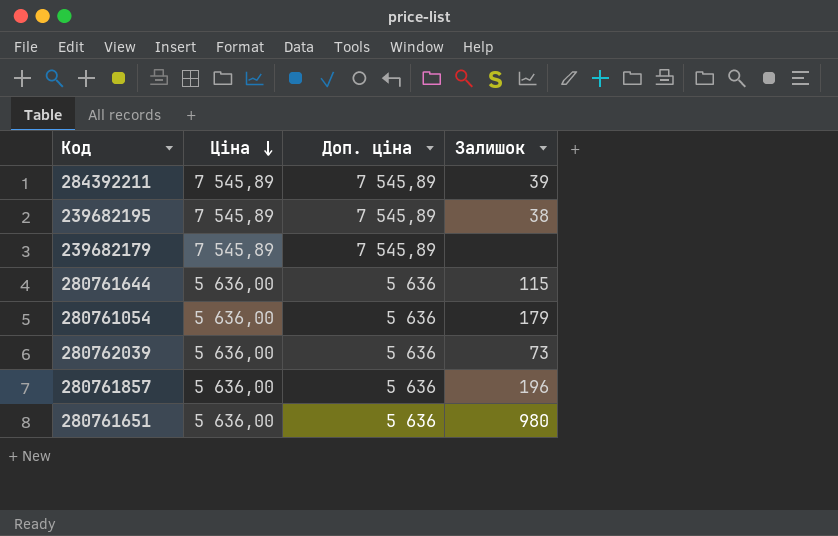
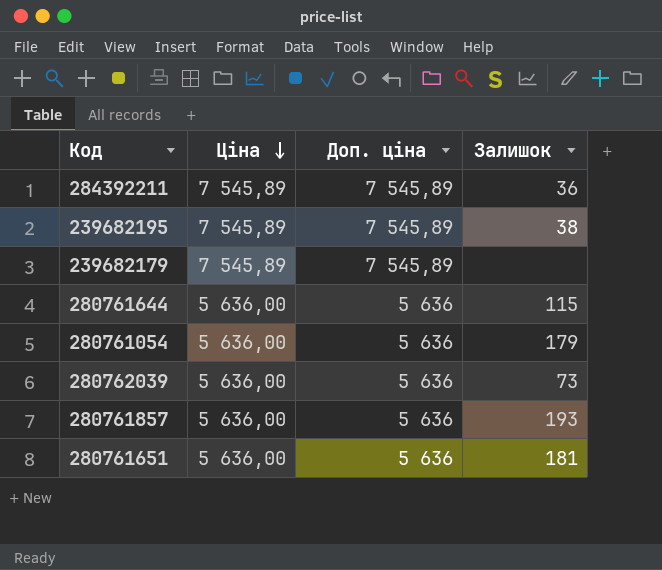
284392211 | Залишок: 39 -> 36
280761857 | Залишок: 196 -> 193
280761651 | Залишок: 980 -> 181

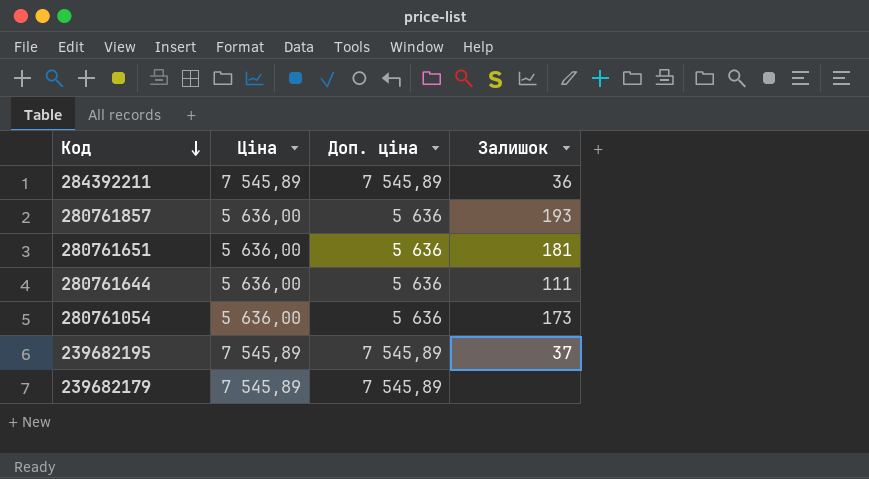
row order: Ціна descending -> Код descending
row 280762039: 5 636,00 | 5 636 | 73 -> none
280761644 | Залишок: 115 -> 111
280761054 | Залишок: 179 -> 173
239682195 | Залишок: 38 -> 37

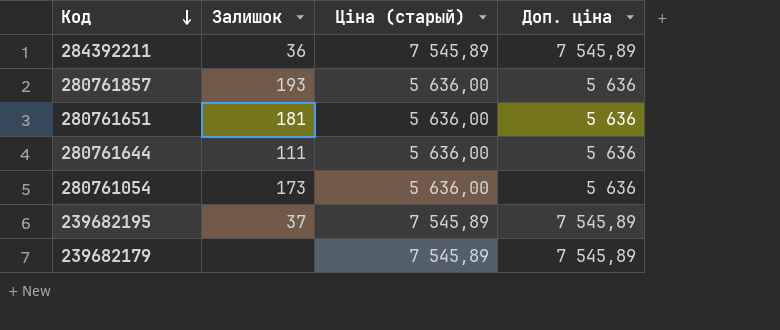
column Залишок | position: 4 -> 2
column name: Ціна -> Ціна (старый)

